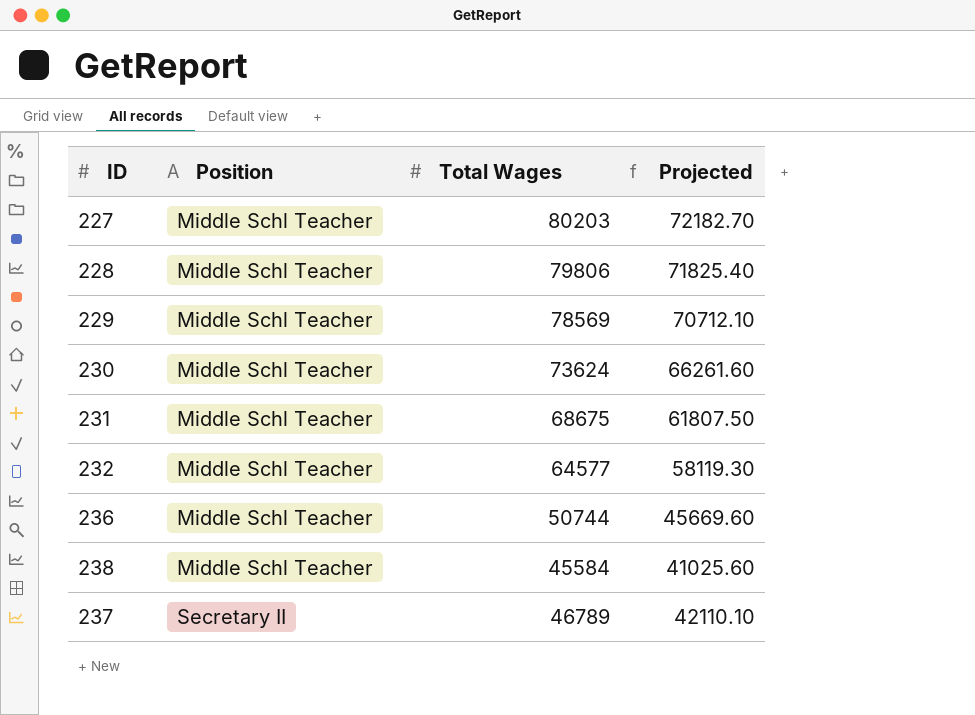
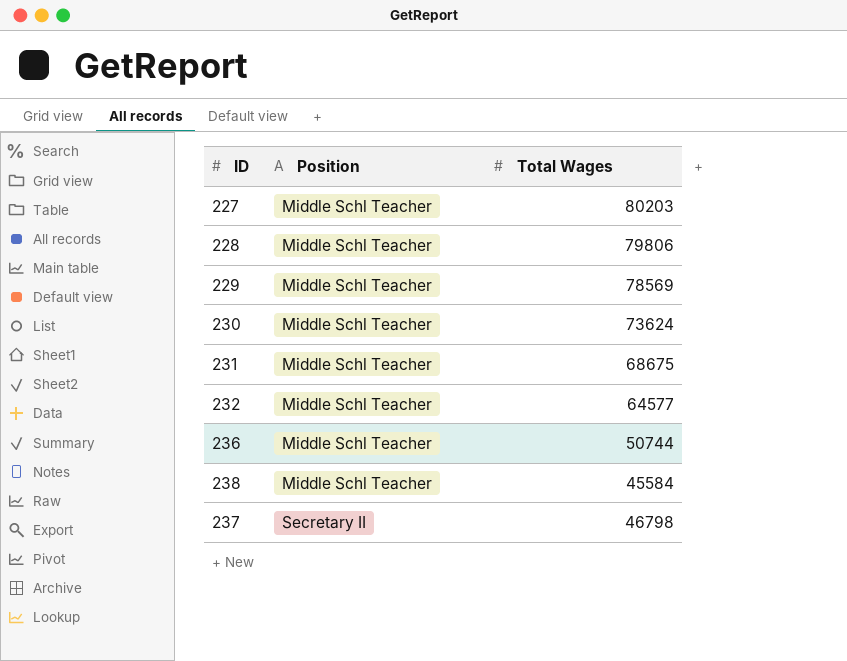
column Projected | formula: [Total Wages] * 0.9 -> none
237 | Total Wages: 46789 -> 46798

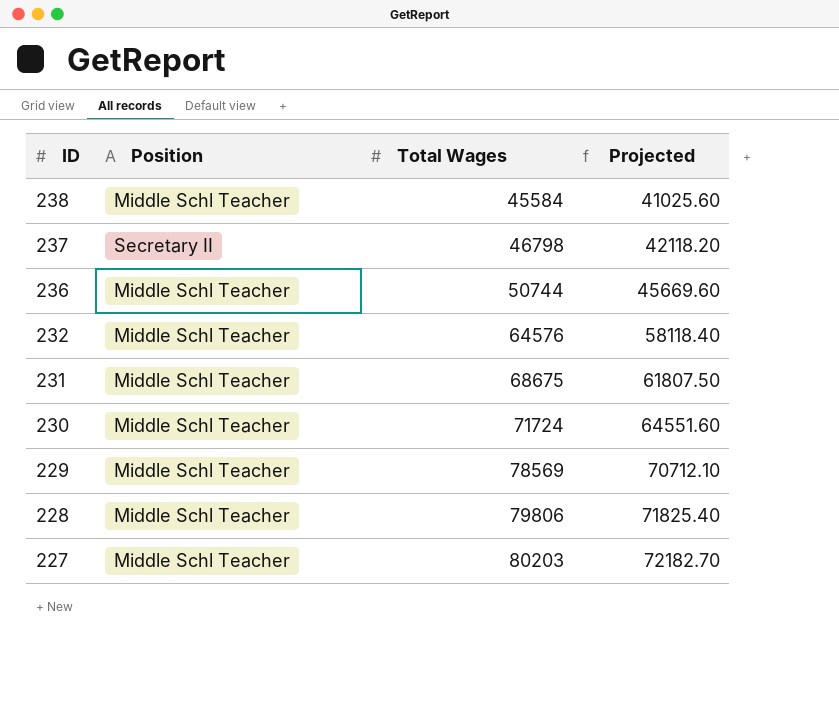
row order: Position ascending -> ID descending
column Projected | formula: none -> [Total Wages] * 0.9
232 | Total Wages: 64577 -> 64576
230 | Total Wages: 73624 -> 71724

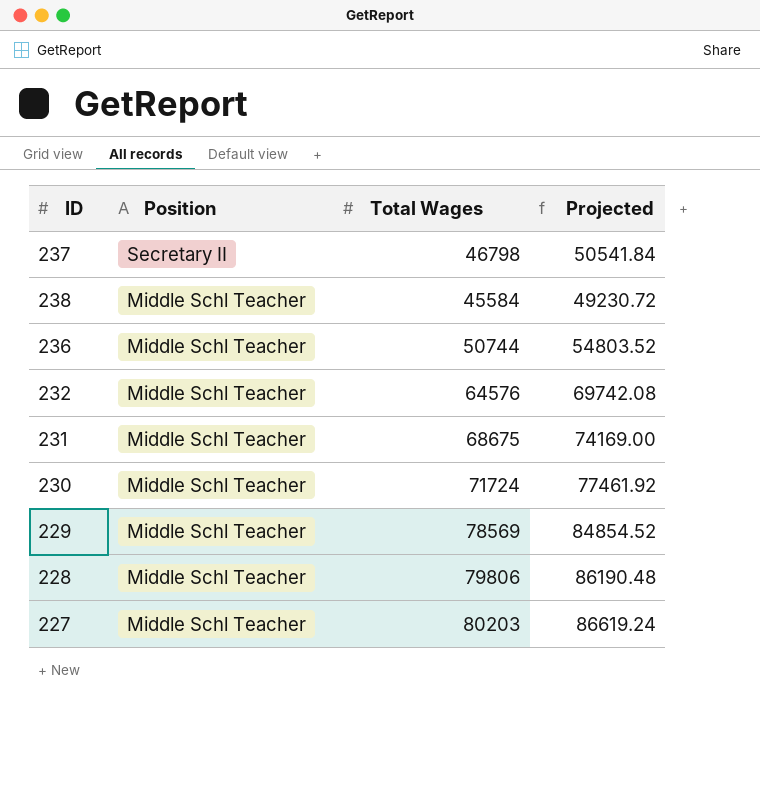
row order: ID descending -> Position descending
column Projected | formula: [Total Wages] * 0.9 -> [Total Wages] * 1.08

